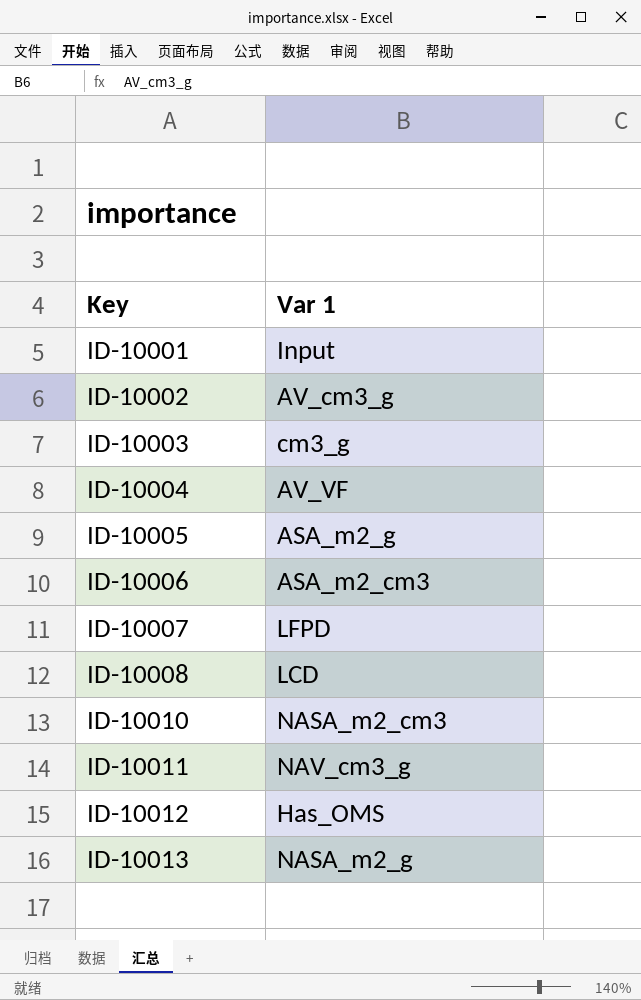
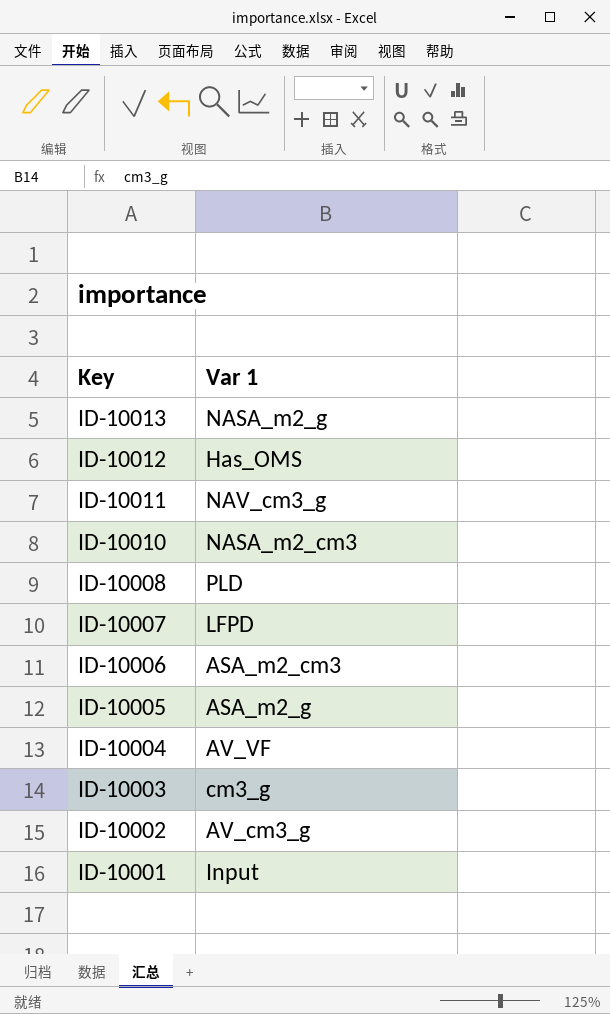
row order: Key ascending -> Key descending
ID-10008 | Var 1: LCD -> PLD

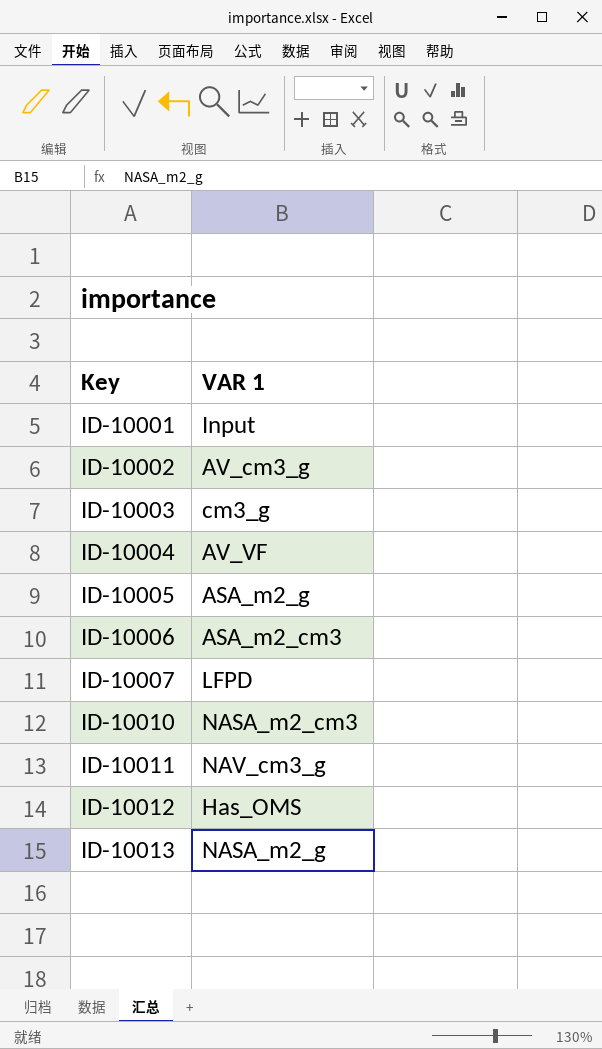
row order: Key descending -> Key ascending
column name: Var 1 -> VAR 1
row ID-10008: PLD -> none

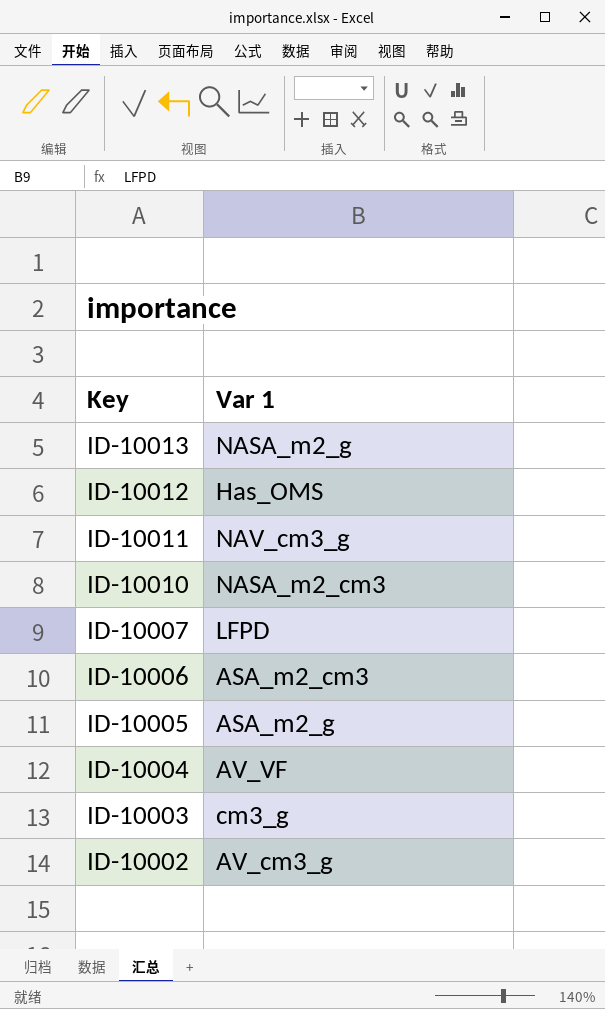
row order: Key ascending -> Key descending
column name: VAR 1 -> Var 1
row ID-10001: Input -> none

